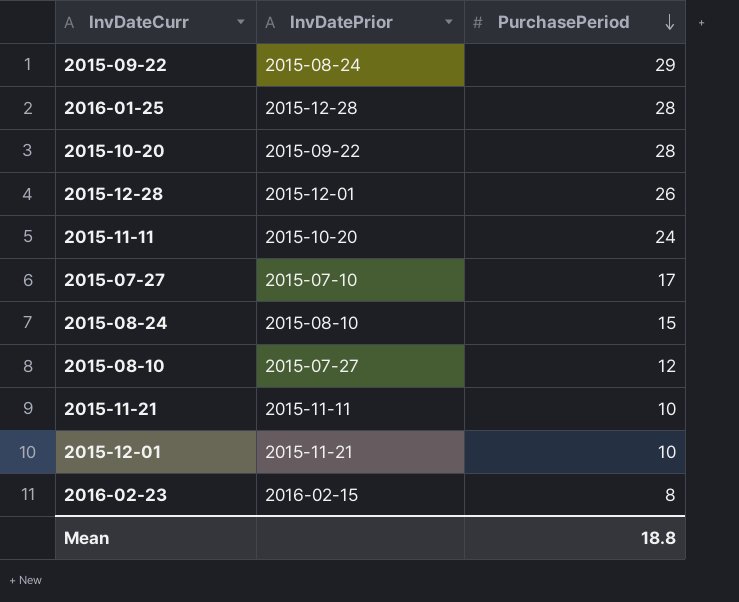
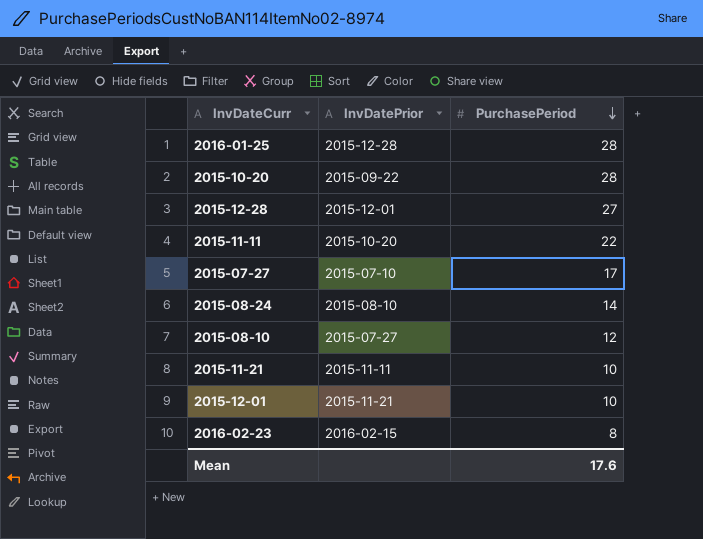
row 2015-09-22: 2015-08-24 | 29 -> none
2015-12-28 | PurchasePeriod: 26 -> 27
2015-11-11 | PurchasePeriod: 24 -> 22
2015-08-24 | PurchasePeriod: 15 -> 14
Mean | PurchasePeriod: 18.8 -> 17.6

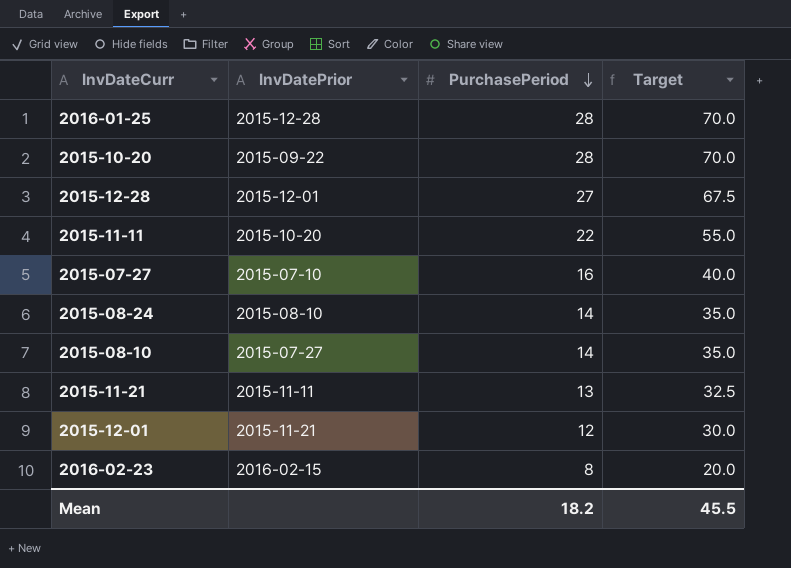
column Target | formula: none -> [PurchasePeriod] * 2.5
2015-07-27 | PurchasePeriod: 17 -> 16
2015-08-10 | PurchasePeriod: 12 -> 14
2015-11-21 | PurchasePeriod: 10 -> 13
2015-12-01 | PurchasePeriod: 10 -> 12
Mean | PurchasePeriod: 17.6 -> 18.2

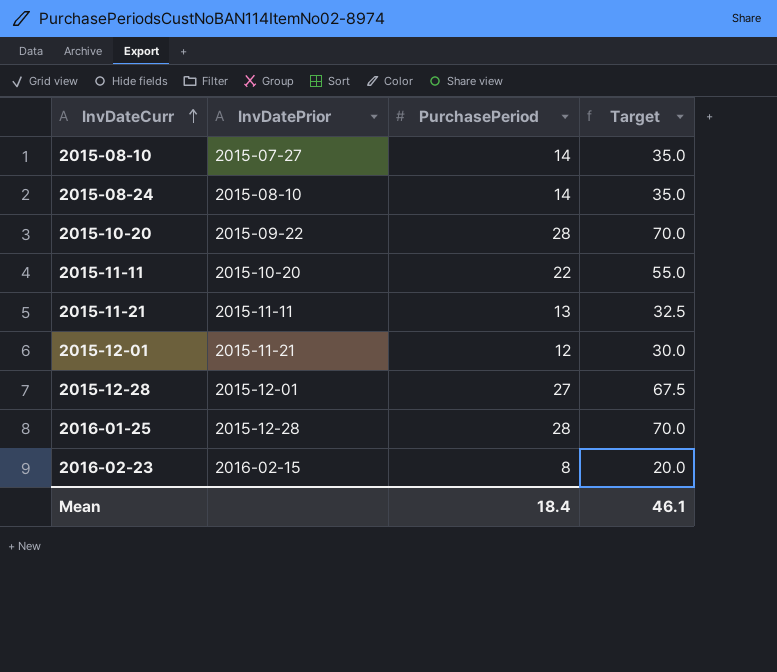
row order: PurchasePeriod descending -> InvDateCurr ascending
row 2015-07-27: 2015-07-10 | 16 | 40.0 -> none
Mean | PurchasePeriod: 18.2 -> 18.4
Mean | Target: 45.5 -> 46.1

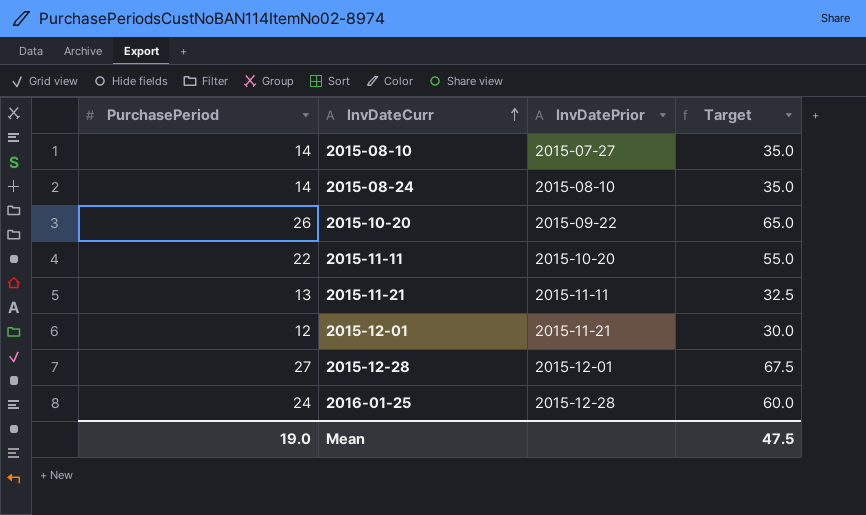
column PurchasePeriod | position: 3 -> 1
row 2016-02-23: 2016-02-15 | 8 | 20.0 -> none
2015-10-20 | PurchasePeriod: 28 -> 26
2015-10-20 | Target: 70.0 -> 65.0
2016-01-25 | PurchasePeriod: 28 -> 24
2016-01-25 | Target: 70.0 -> 60.0
Mean | PurchasePeriod: 18.4 -> 19.0
Mean | Target: 46.1 -> 47.5

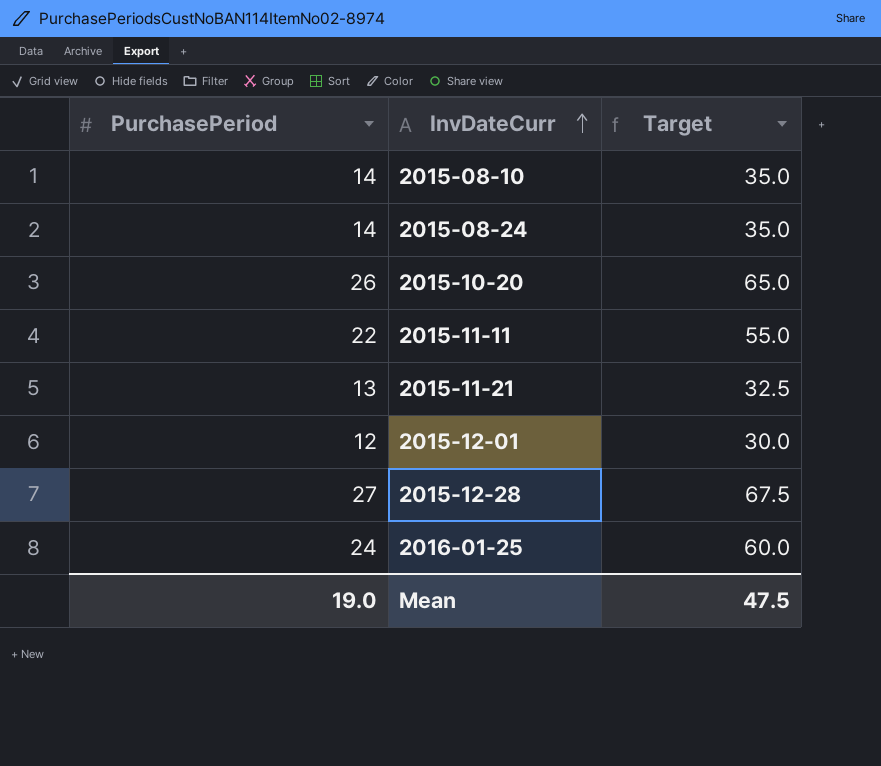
column InvDatePrior | position: 3 -> none

